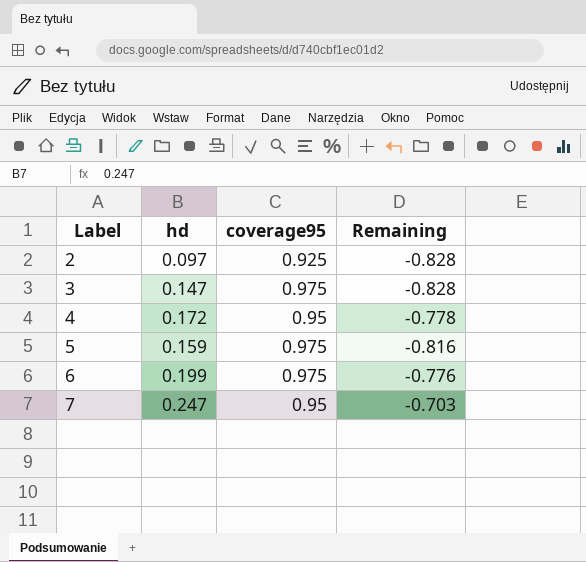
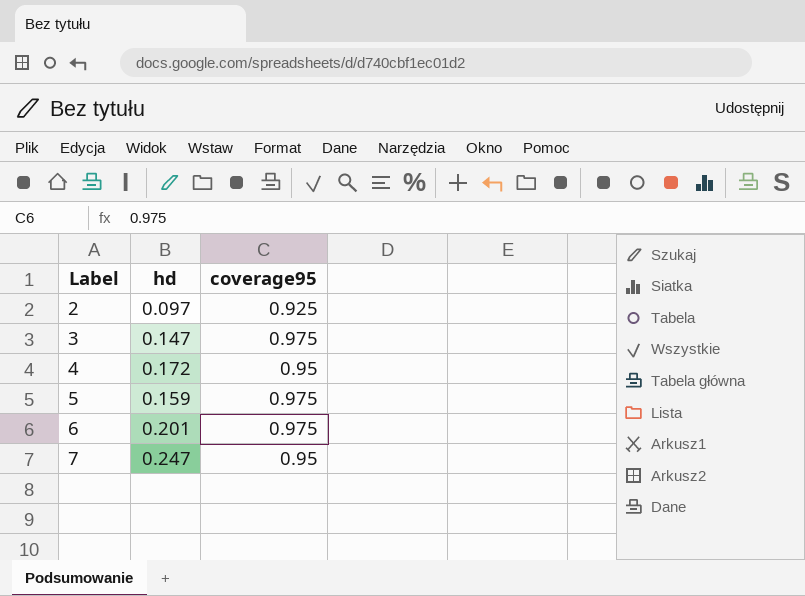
column Remaining | formula: [hd] - [coverage95] -> none
6 | hd: 0.199 -> 0.201

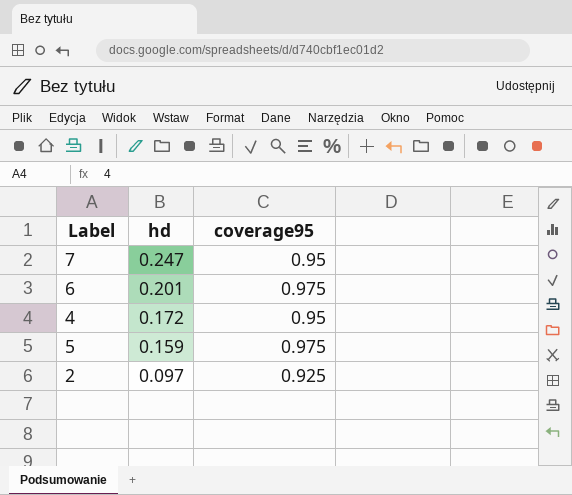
row order: Label ascending -> hd descending
row 3: 0.147 | 0.975 -> none

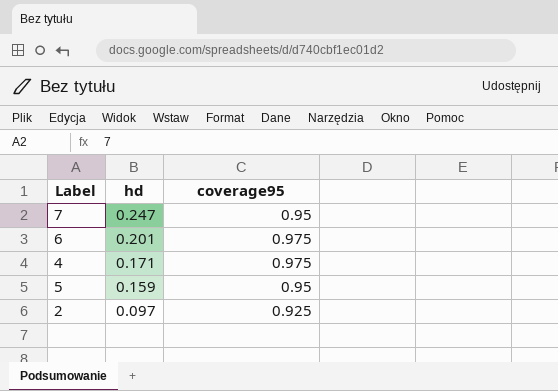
4 | hd: 0.172 -> 0.171
4 | coverage95: 0.95 -> 0.975
5 | coverage95: 0.975 -> 0.95

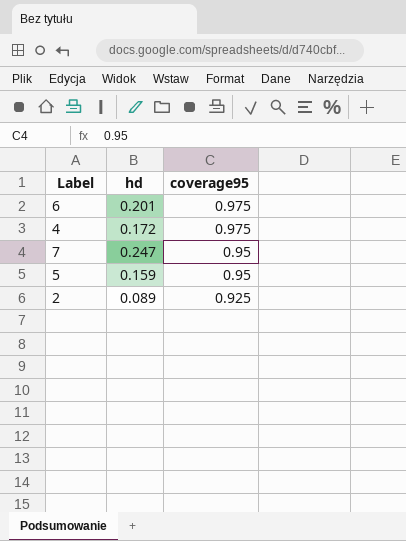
row order: hd descending -> coverage95 descending
4 | hd: 0.171 -> 0.172
2 | hd: 0.097 -> 0.089

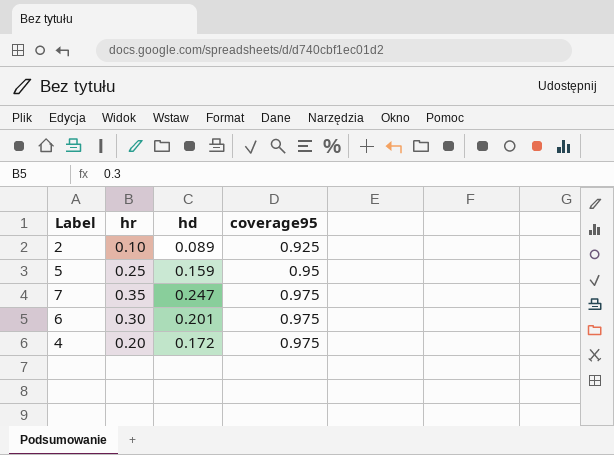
row order: coverage95 descending -> coverage95 ascending
column hr | position: none -> 2
7 | coverage95: 0.95 -> 0.975

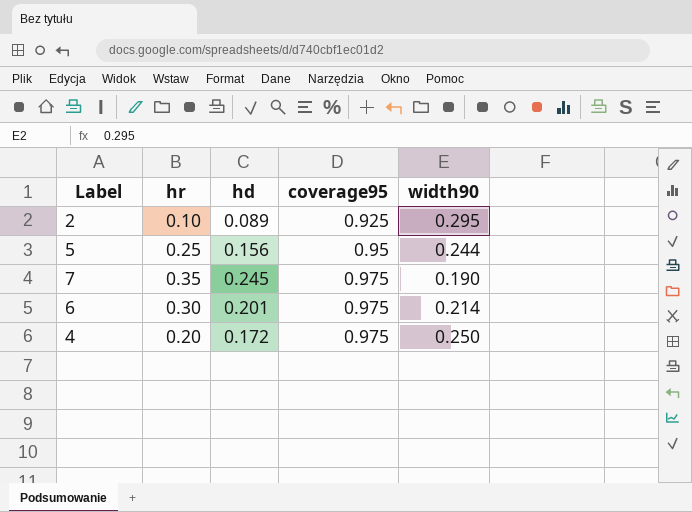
column width90 | position: none -> 5
5 | hd: 0.159 -> 0.156
7 | hd: 0.247 -> 0.245

